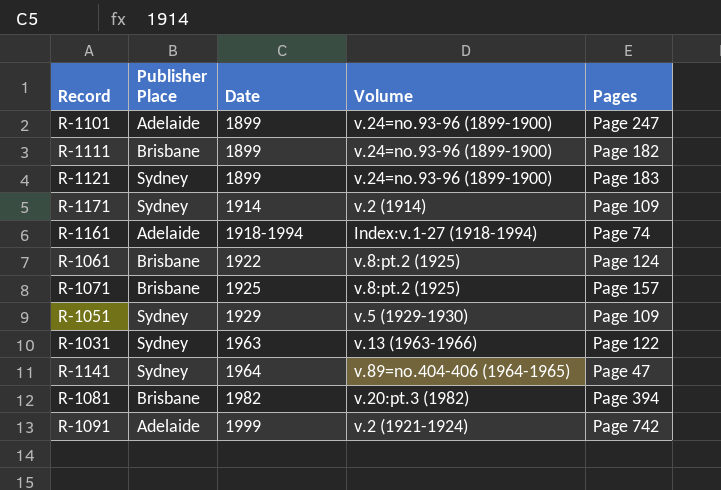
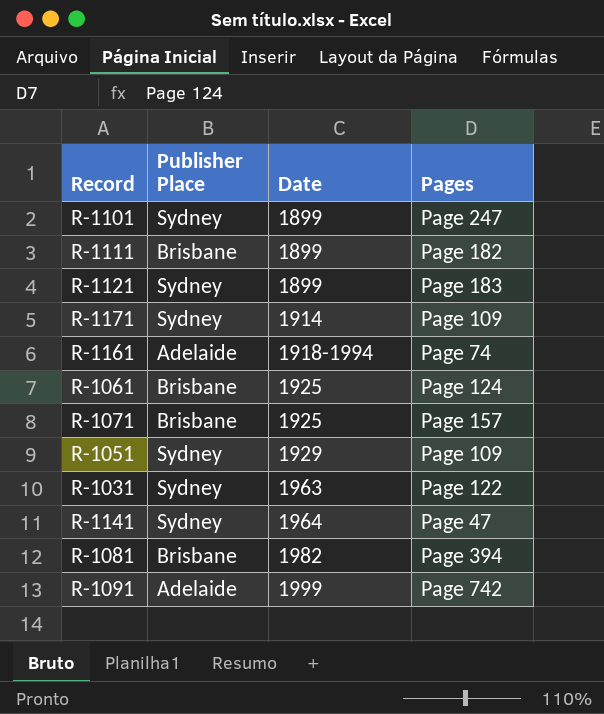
column Volume | position: 4 -> none
R-1101 | Publisher Place: Adelaide -> Sydney
R-1061 | Date: 1922 -> 1925

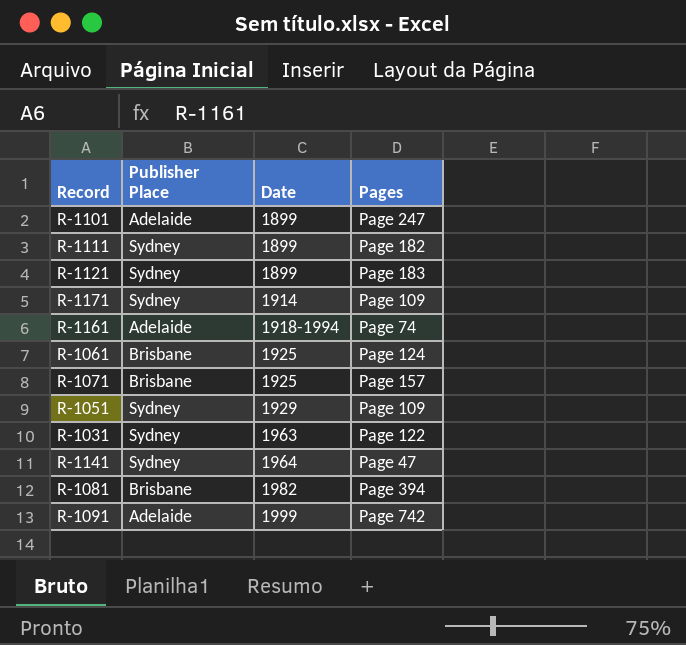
R-1101 | Publisher Place: Sydney -> Adelaide
R-1111 | Publisher Place: Brisbane -> Sydney

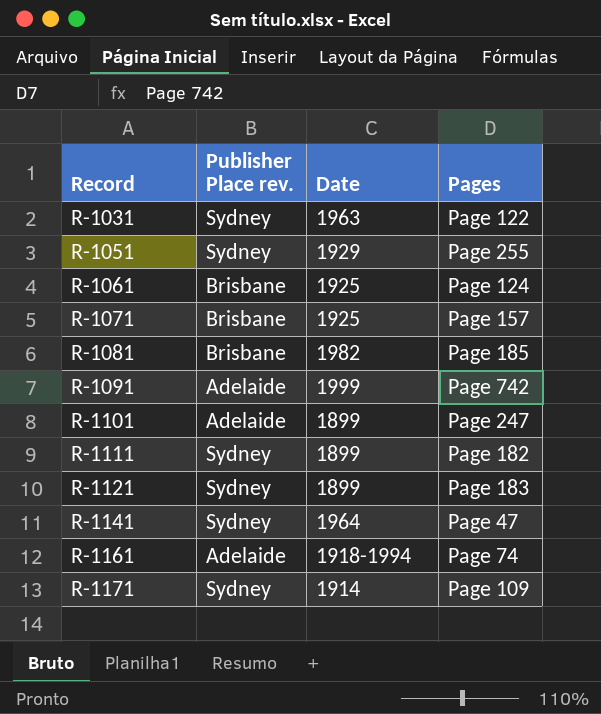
row order: Date ascending -> Record ascending
column name: Publisher Place -> Publisher Place rev.
R-1051 | Pages: Page 109 -> Page 255
R-1081 | Pages: Page 394 -> Page 185

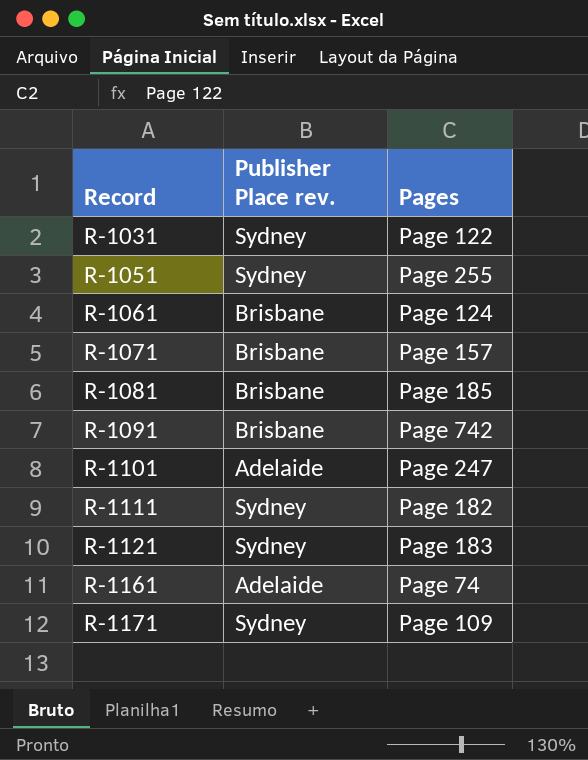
column Date | position: 3 -> none
row R-1141: Sydney | 1964 | Page 47 -> none
R-1091 | Publisher Place rev.: Adelaide -> Brisbane

